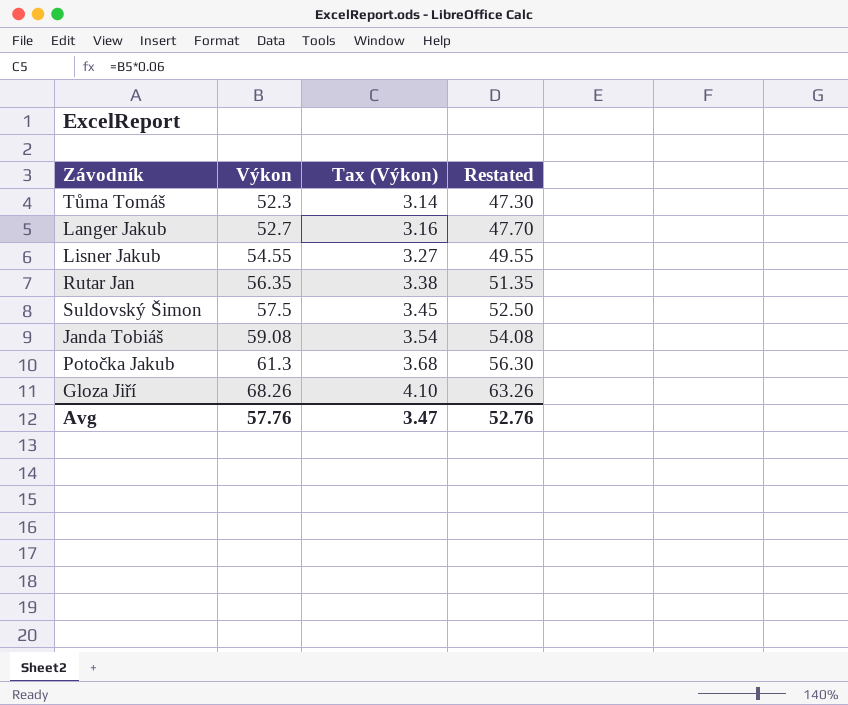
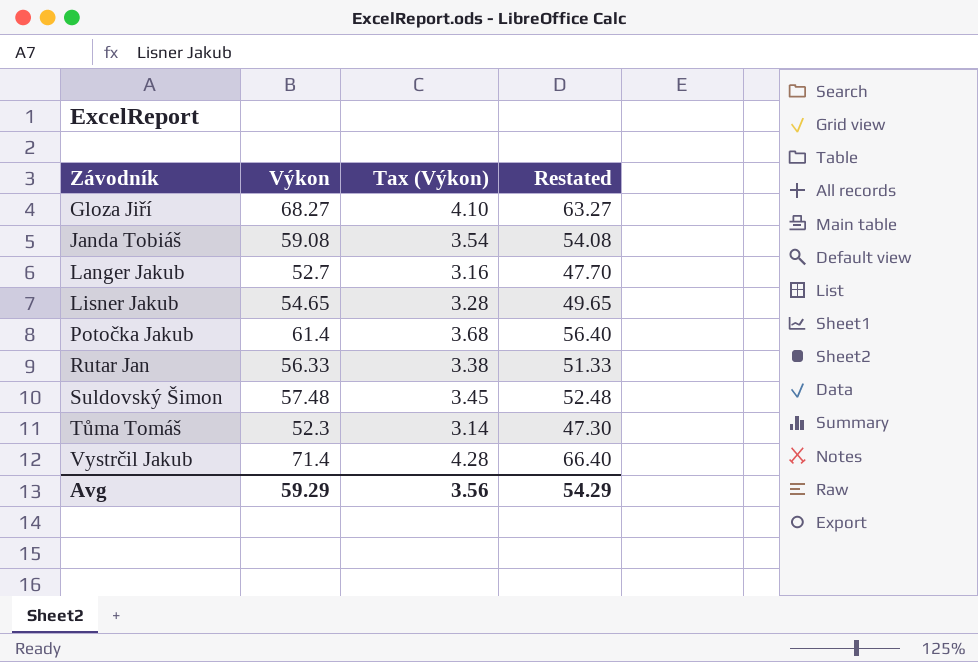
row order: Výkon ascending -> Závodník ascending
Gloza Jiří | Výkon: 68.26 -> 68.27
Gloza Jiří | Restated: 63.26 -> 63.27
Lisner Jakub | Výkon: 54.55 -> 54.65
Lisner Jakub | Tax (Výkon): 3.27 -> 3.28
Lisner Jakub | Restated: 49.55 -> 49.65
Potočka Jakub | Výkon: 61.3 -> 61.4
Potočka Jakub | Restated: 56.30 -> 56.40
Rutar Jan | Výkon: 56.35 -> 56.33
Rutar Jan | Restated: 51.35 -> 51.33
Suldovský Šimon | Výkon: 57.5 -> 57.48
Suldovský Šimon | Restated: 52.50 -> 52.48
row Vystrčil Jakub: none -> 71.4 | 4.28 | 66.40
Avg | Výkon: 57.76 -> 59.29
Avg | Tax (Výkon): 3.47 -> 3.56
Avg | Restated: 52.76 -> 54.29

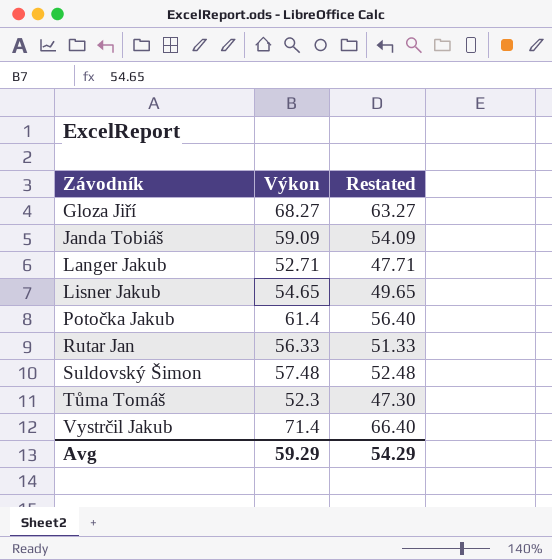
column Tax (Výkon) | formula: [Výkon] * 0.06 -> none
Janda Tobiáš | Výkon: 59.08 -> 59.09
Janda Tobiáš | Restated: 54.08 -> 54.09
Langer Jakub | Výkon: 52.7 -> 52.71
Langer Jakub | Restated: 47.70 -> 47.71

